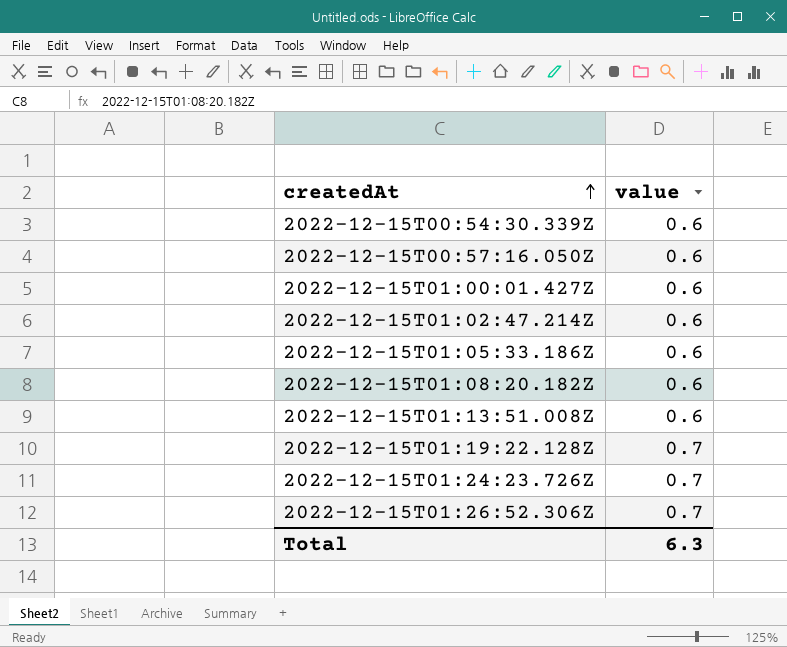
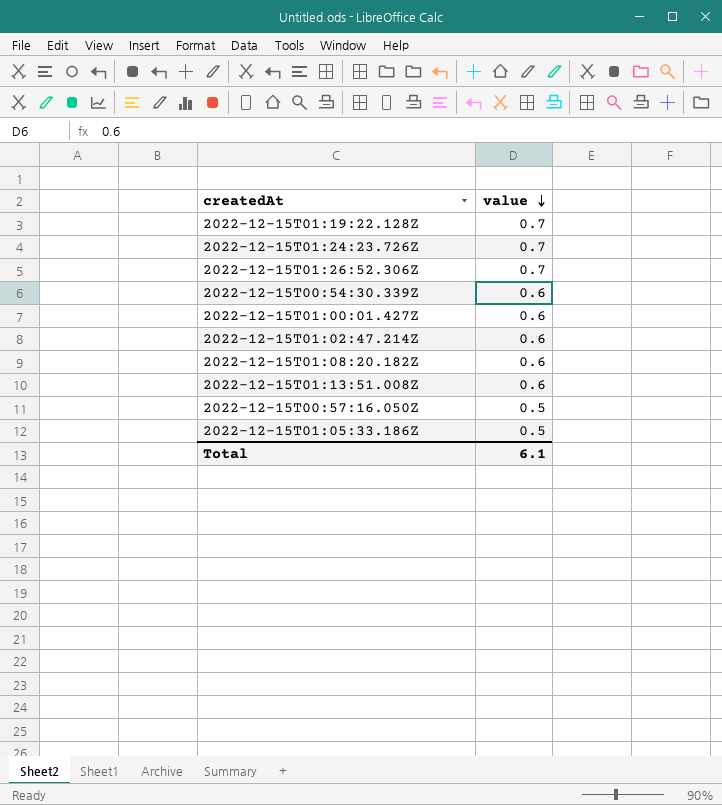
row order: createdAt ascending -> value descending
2022-12-15T00:57:16.050Z | value: 0.6 -> 0.5
2022-12-15T01:05:33.186Z | value: 0.6 -> 0.5
Total | value: 6.3 -> 6.1

